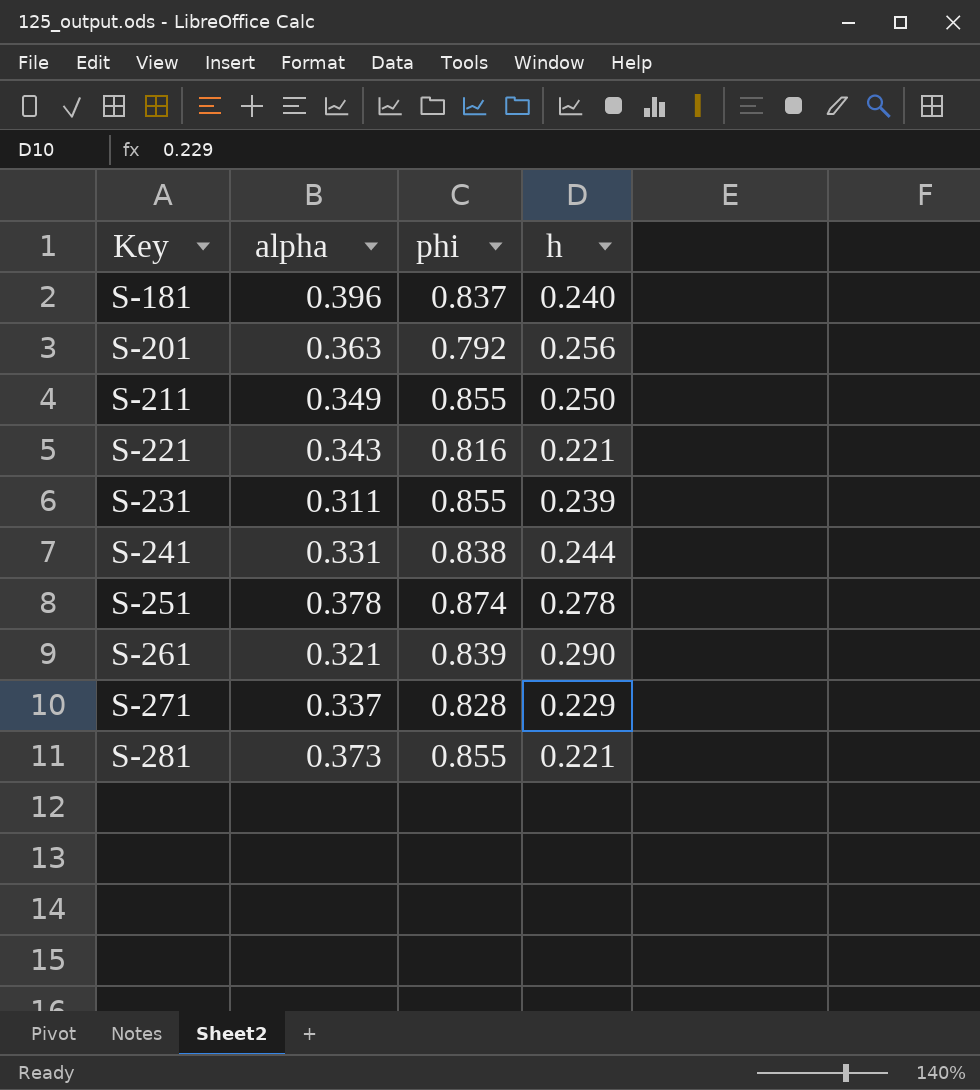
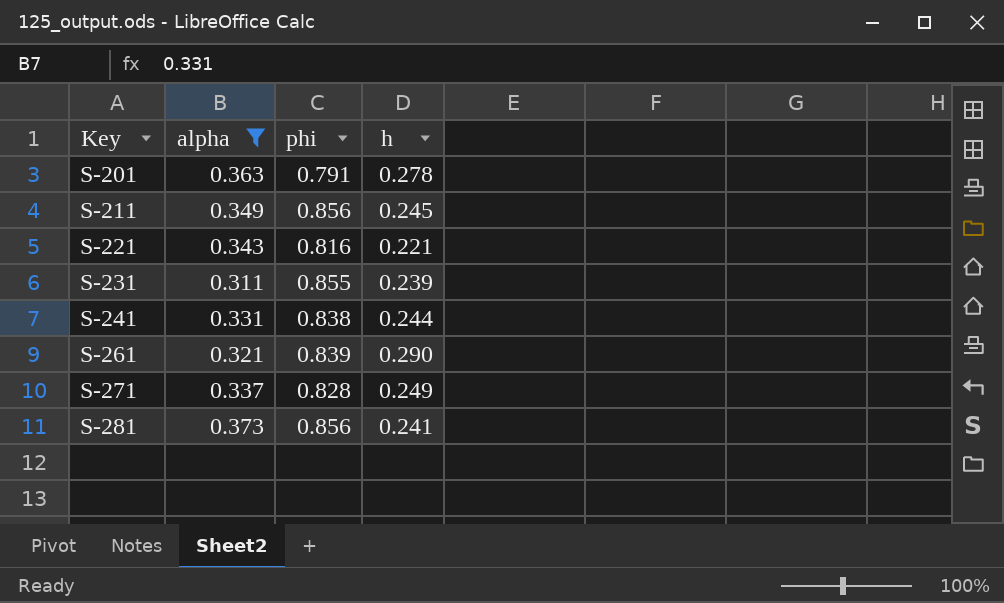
filter: none -> alpha <= 0.373
S-201 | phi: 0.792 -> 0.791
S-201 | h: 0.256 -> 0.278
S-211 | phi: 0.855 -> 0.856
S-211 | h: 0.250 -> 0.245
S-271 | h: 0.229 -> 0.249
S-281 | phi: 0.855 -> 0.856
S-281 | h: 0.221 -> 0.241

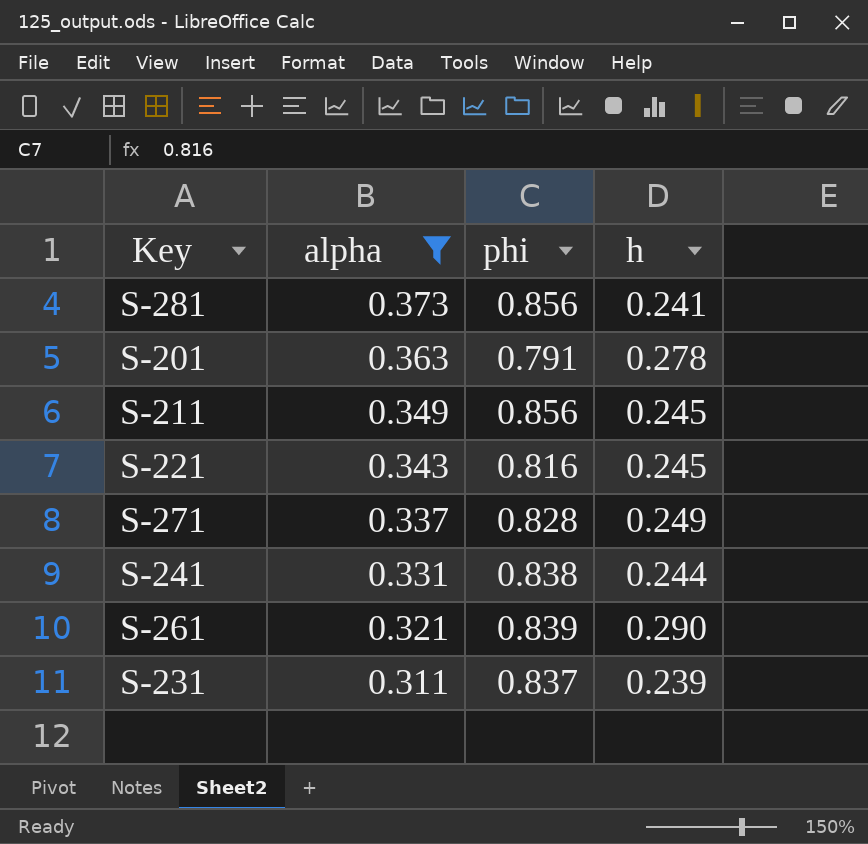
row order: Key ascending -> alpha descending
S-221 | h: 0.221 -> 0.245
S-231 | phi: 0.855 -> 0.837

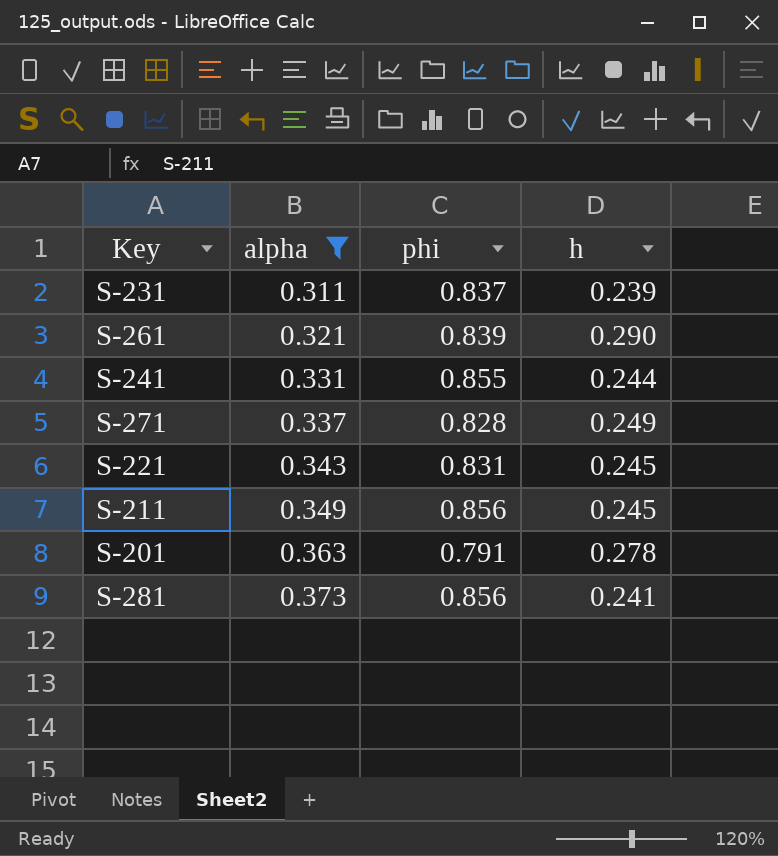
row order: alpha descending -> alpha ascending
S-241 | phi: 0.838 -> 0.855
S-221 | phi: 0.816 -> 0.831

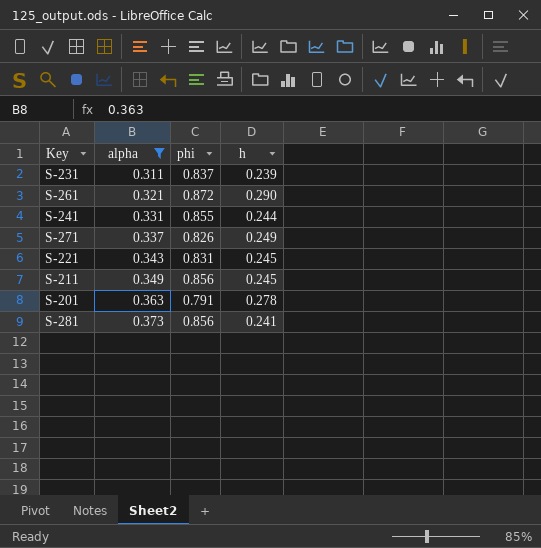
S-261 | phi: 0.839 -> 0.872
S-271 | phi: 0.828 -> 0.826

